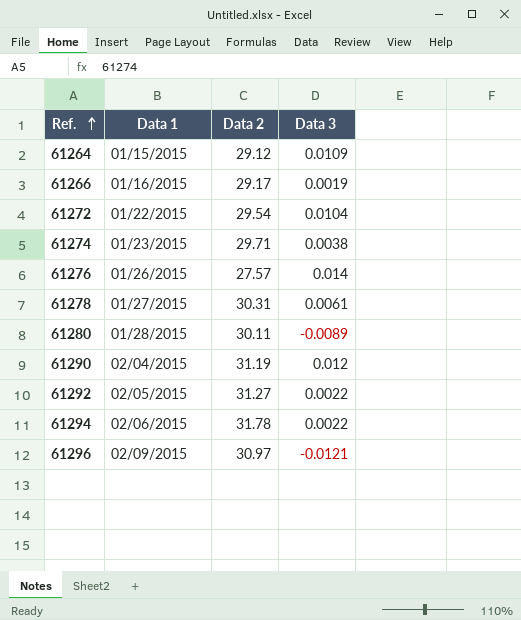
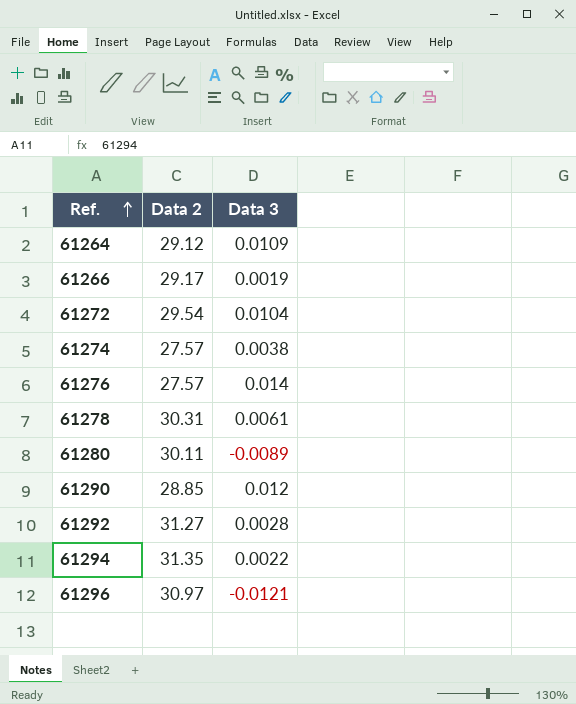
column Data 1 | position: 2 -> none
61274 | Data 2: 29.71 -> 27.57
61290 | Data 2: 31.19 -> 28.85
61292 | Data 3: 0.0022 -> 0.0028
61294 | Data 2: 31.78 -> 31.35

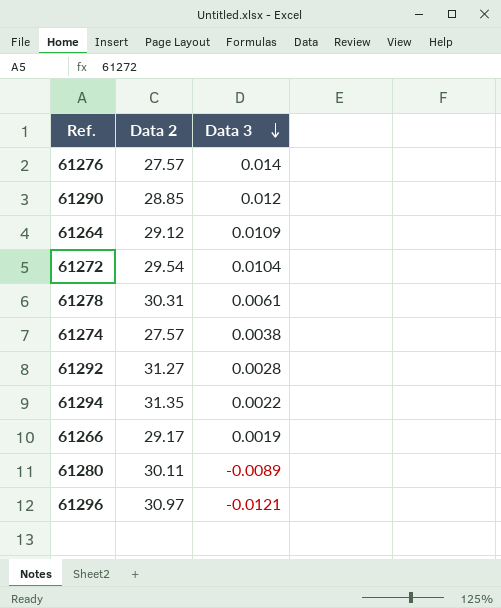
row order: Ref. ascending -> Data 3 descending

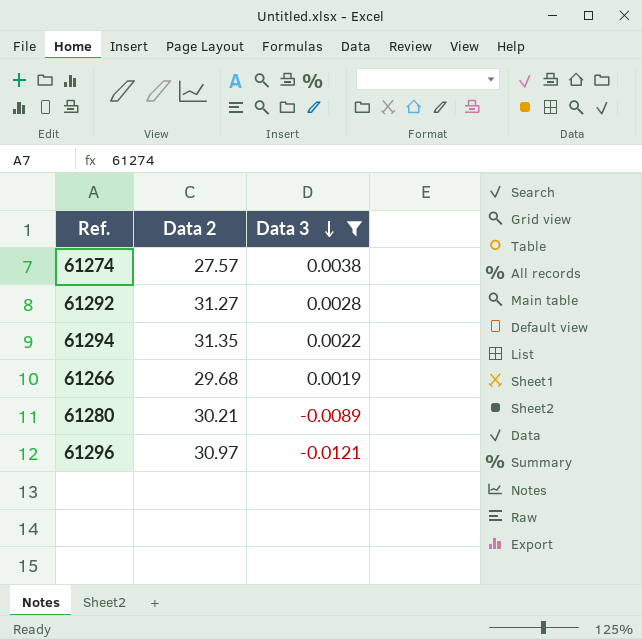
filter: none -> Data 3 <= 0.0038
61266 | Data 2: 29.17 -> 29.68
61280 | Data 2: 30.11 -> 30.21

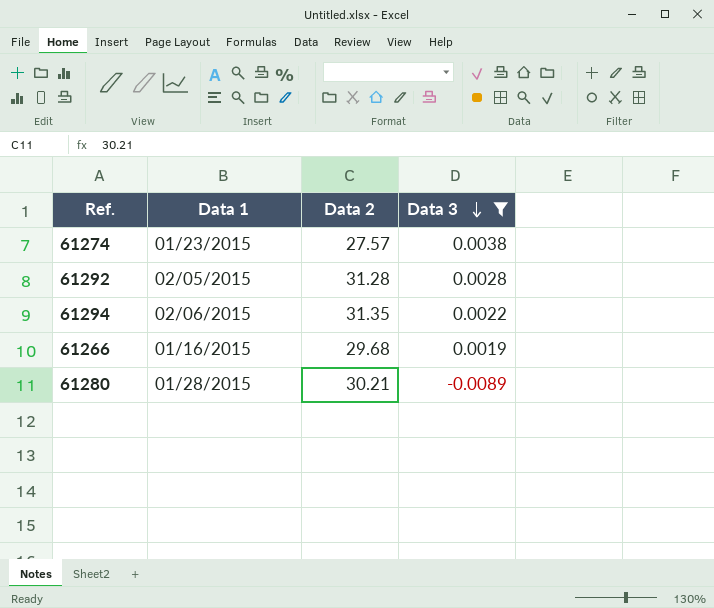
column Data 1 | position: none -> 2
row 61296: 30.97 | -0.0121 -> none
61292 | Data 2: 31.27 -> 31.28

